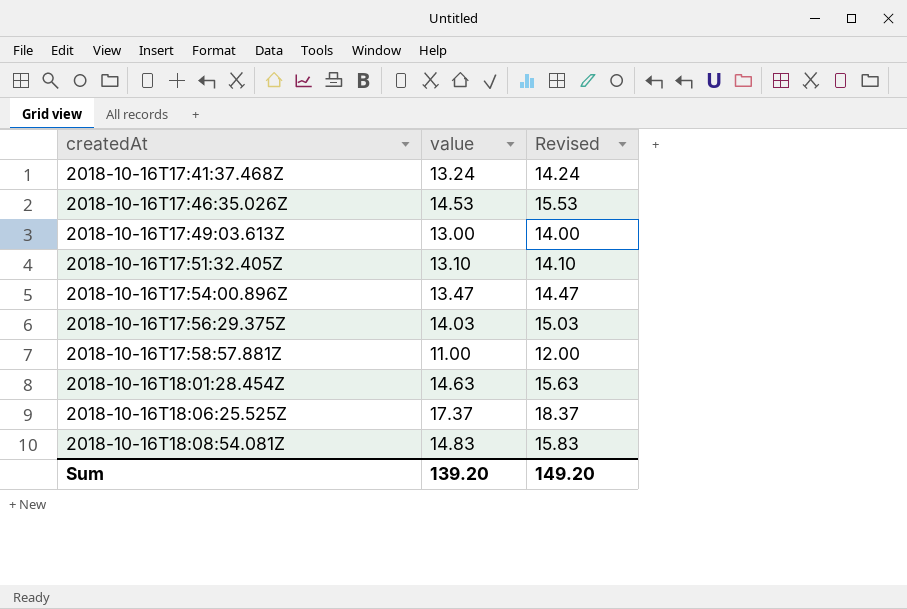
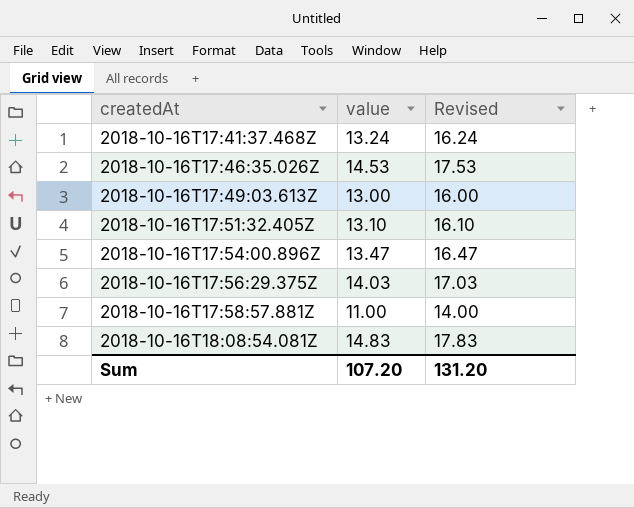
column Revised | formula: [value] + 1 -> [value] + 3
row 2018-10-16T18:01:28.454Z: 14.63 | 15.63 -> none
row 2018-10-16T18:06:25.525Z: 17.37 | 18.37 -> none
Sum | value: 139.20 -> 107.20
Sum | Revised: 149.20 -> 131.20

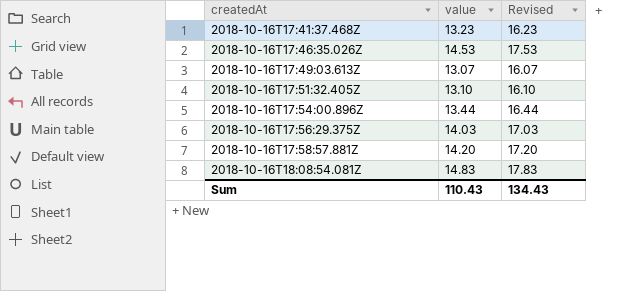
2018-10-16T17:41:37.468Z | value: 13.24 -> 13.23
2018-10-16T17:41:37.468Z | Revised: 16.24 -> 16.23
2018-10-16T17:49:03.613Z | value: 13.00 -> 13.07
2018-10-16T17:49:03.613Z | Revised: 16.00 -> 16.07
2018-10-16T17:54:00.896Z | value: 13.47 -> 13.44
2018-10-16T17:54:00.896Z | Revised: 16.47 -> 16.44
2018-10-16T17:58:57.881Z | value: 11.00 -> 14.20
2018-10-16T17:58:57.881Z | Revised: 14.00 -> 17.20
Sum | value: 107.20 -> 110.43
Sum | Revised: 131.20 -> 134.43

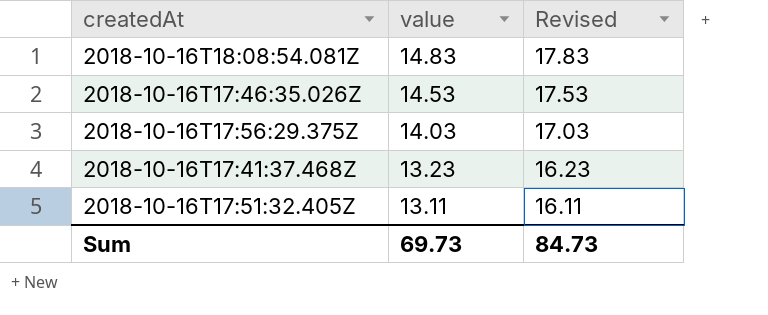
row order: createdAt ascending -> value descending
row 2018-10-16T17:49:03.613Z: 13.07 | 16.07 -> none
row 2018-10-16T17:54:00.896Z: 13.44 | 16.44 -> none
row 2018-10-16T17:58:57.881Z: 14.20 | 17.20 -> none
2018-10-16T17:51:32.405Z | value: 13.10 -> 13.11
2018-10-16T17:51:32.405Z | Revised: 16.10 -> 16.11
Sum | value: 110.43 -> 69.73
Sum | Revised: 134.43 -> 84.73

